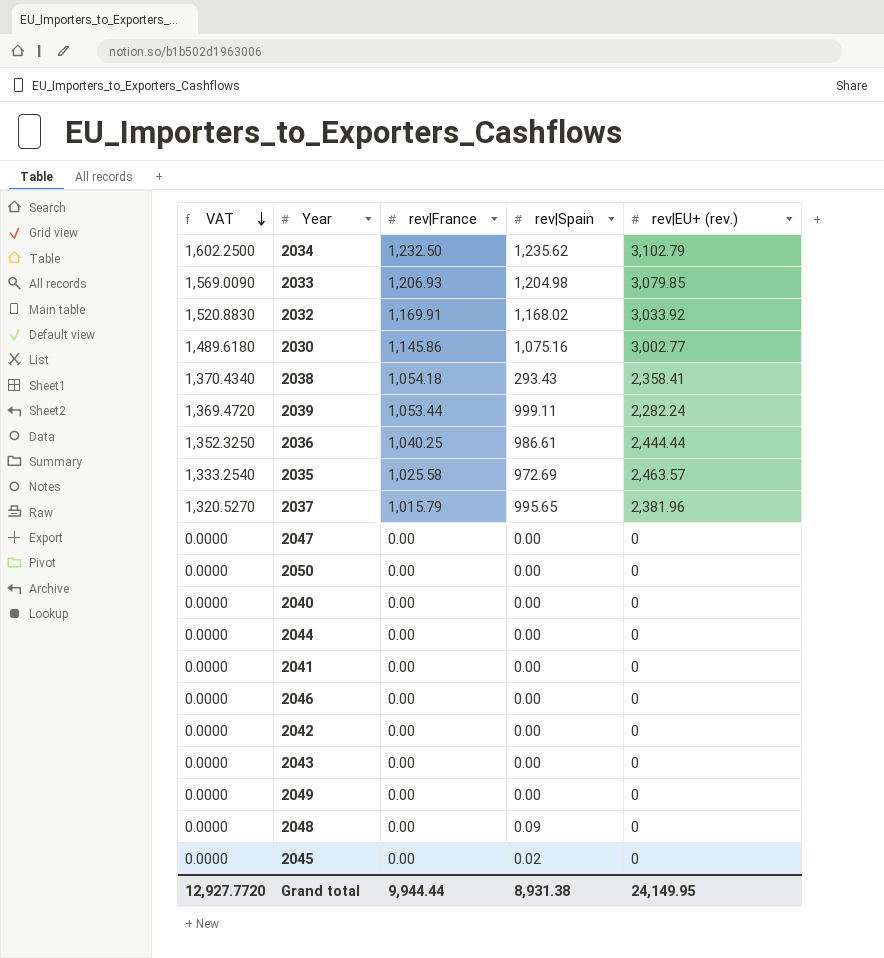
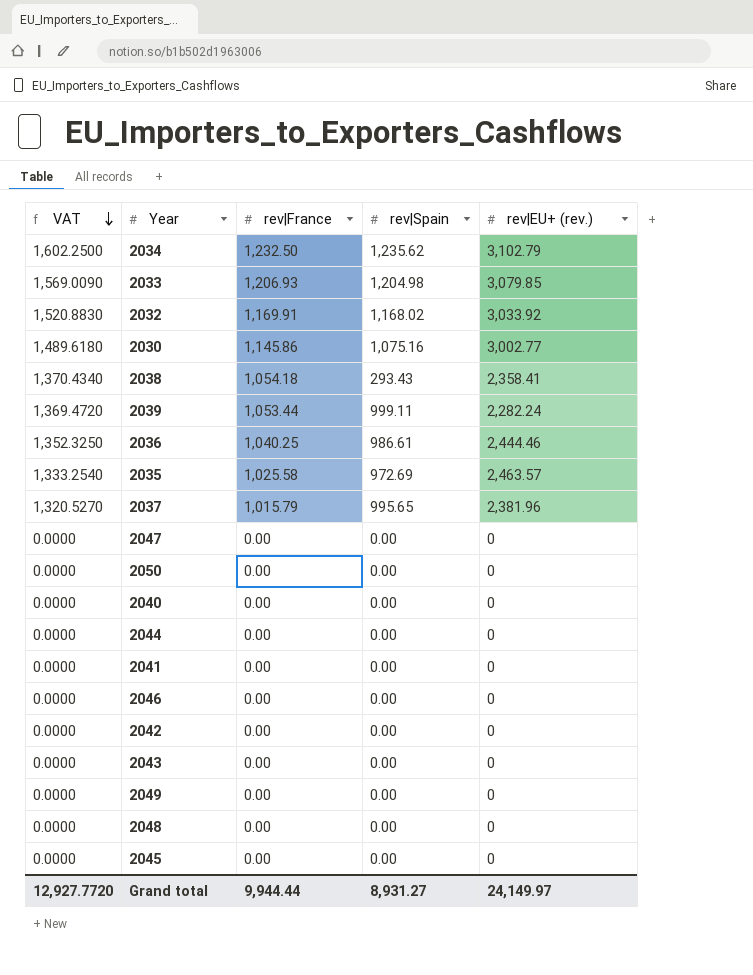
2036 | rev|EU+ (rev.): 2,444.44 -> 2,444.46
2048 | rev|Spain: 0.09 -> 0.00
2045 | rev|Spain: 0.02 -> 0.00
Grand total | rev|Spain: 8,931.38 -> 8,931.27
Grand total | rev|EU+ (rev.): 24,149.95 -> 24,149.97

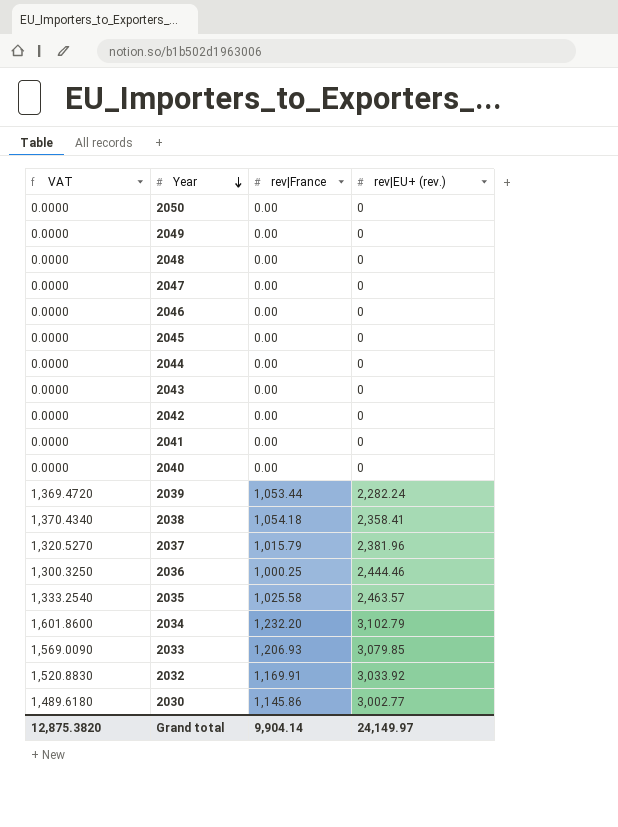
row order: VAT descending -> Year descending
column rev|Spain | position: 4 -> none
2036 | VAT: 1,352.3250 -> 1,300.3250
2036 | rev|France: 1,040.25 -> 1,000.25
2034 | VAT: 1,602.2500 -> 1,601.8600
2034 | rev|France: 1,232.50 -> 1,232.20
Grand total | VAT: 12,927.7720 -> 12,875.3820
Grand total | rev|France: 9,944.44 -> 9,904.14

